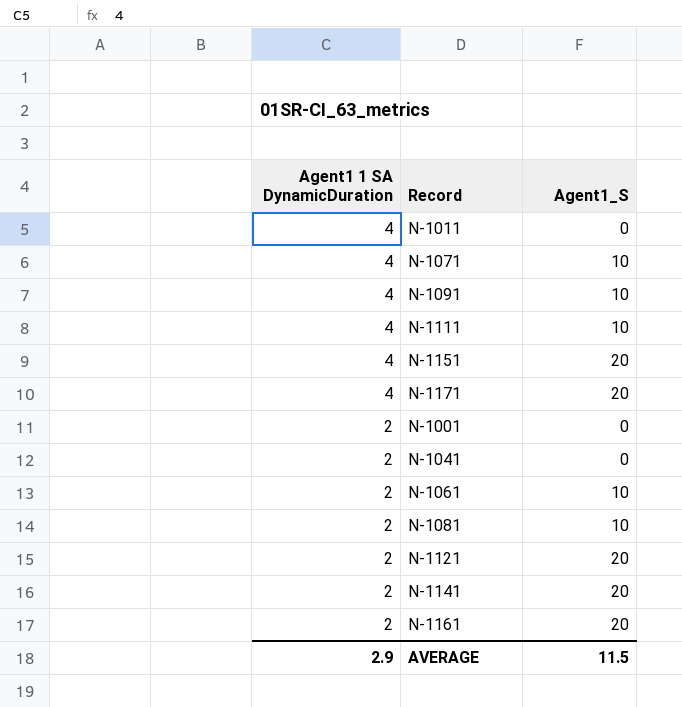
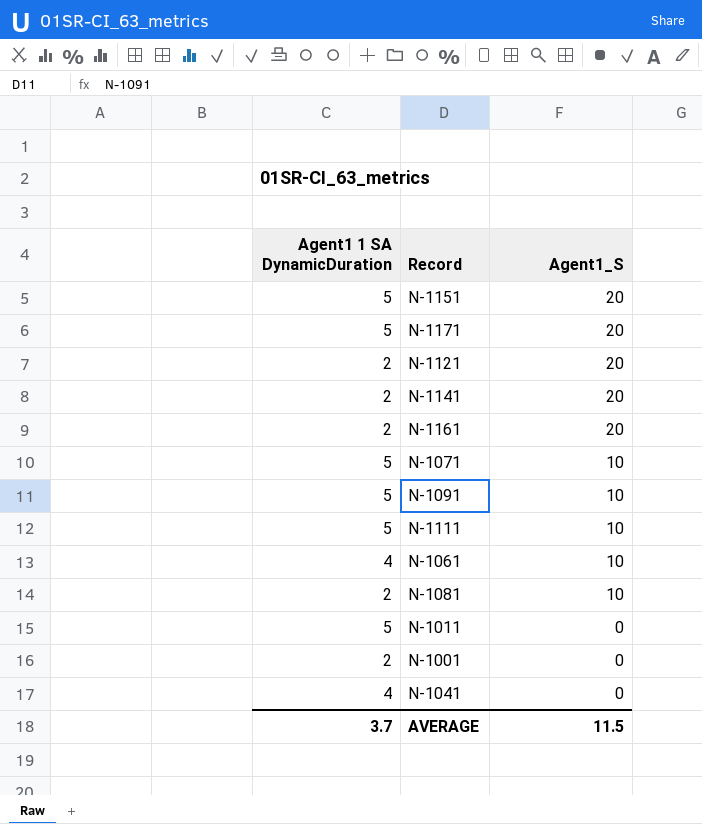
row order: Agent1 1 SA DynamicDuration descending -> Agent1_S descending
N-1151 | Agent1 1 SA DynamicDuration: 4 -> 5
N-1171 | Agent1 1 SA DynamicDuration: 4 -> 5
N-1071 | Agent1 1 SA DynamicDuration: 4 -> 5
N-1091 | Agent1 1 SA DynamicDuration: 4 -> 5
N-1111 | Agent1 1 SA DynamicDuration: 4 -> 5
N-1061 | Agent1 1 SA DynamicDuration: 2 -> 4
N-1011 | Agent1 1 SA DynamicDuration: 4 -> 5
N-1041 | Agent1 1 SA DynamicDuration: 2 -> 4
AVERAGE | Agent1 1 SA DynamicDuration: 2.9 -> 3.7

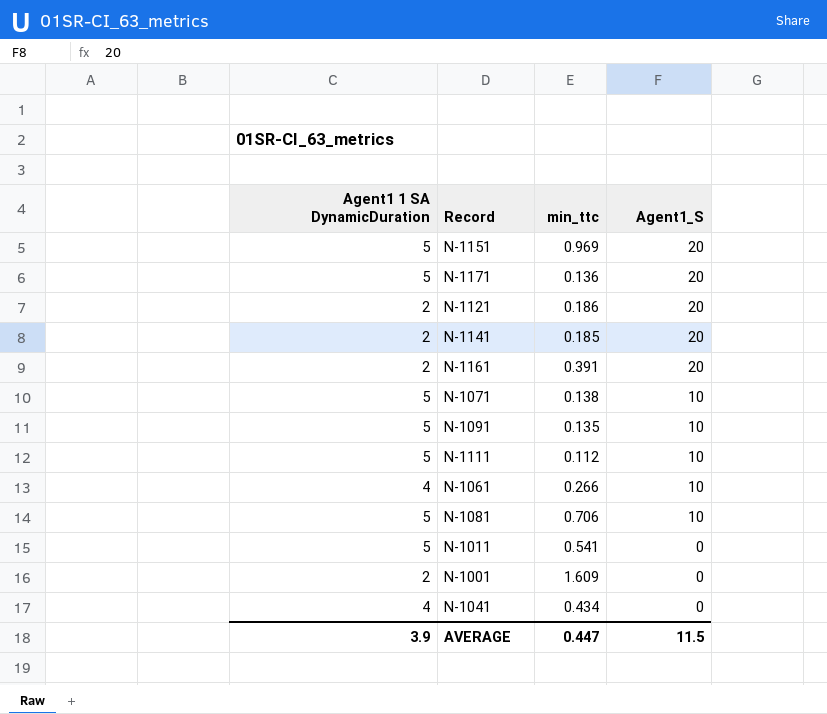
column min_ttc | position: none -> 3
N-1081 | Agent1 1 SA DynamicDuration: 2 -> 5
AVERAGE | Agent1 1 SA DynamicDuration: 3.7 -> 3.9

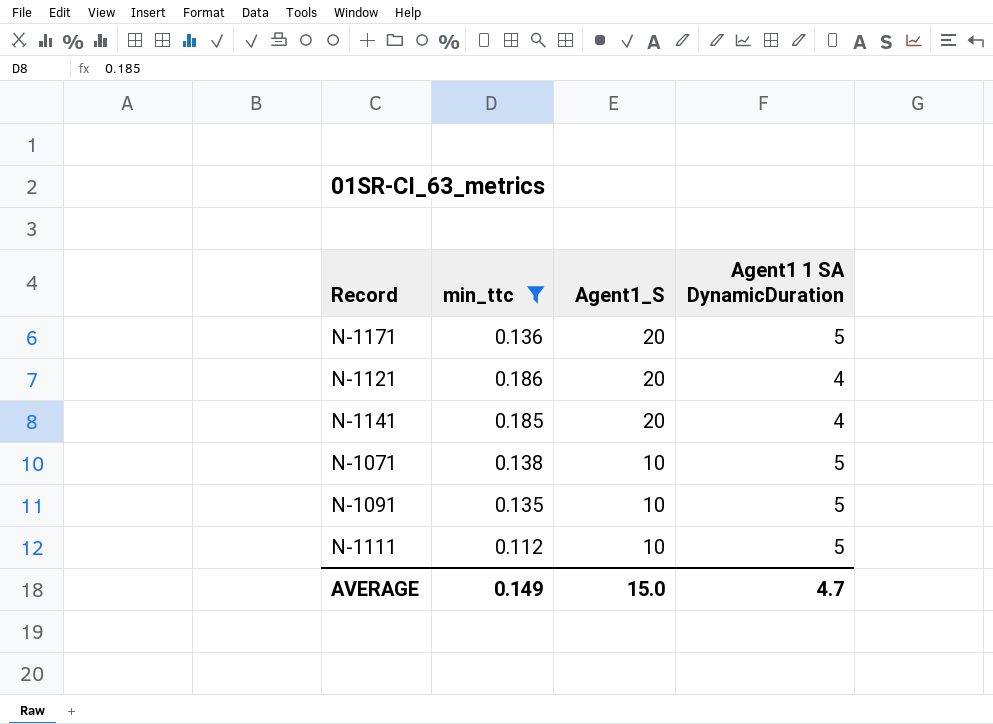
filter: none -> min_ttc <= 0.186
column Agent1 1 SA DynamicDuration | position: 1 -> 4
N-1121 | Agent1 1 SA DynamicDuration: 2 -> 4
N-1141 | Agent1 1 SA DynamicDuration: 2 -> 4
AVERAGE | min_ttc: 0.447 -> 0.149
AVERAGE | Agent1_S: 11.5 -> 15.0
AVERAGE | Agent1 1 SA DynamicDuration: 3.9 -> 4.7

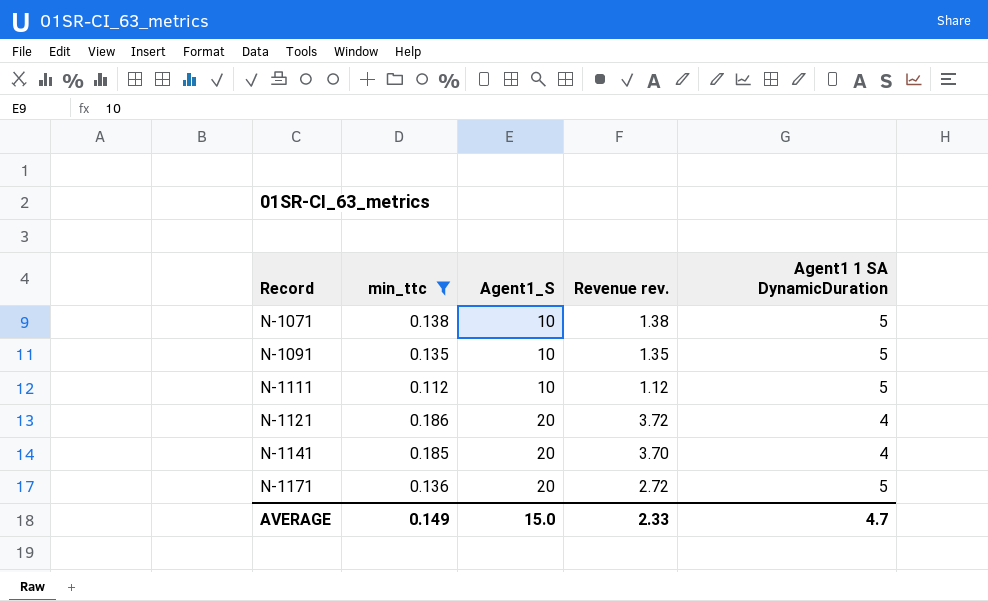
row order: Agent1_S descending -> Record ascending
column Revenue rev. | formula: none -> [min_ttc] * [Agent1_S]

